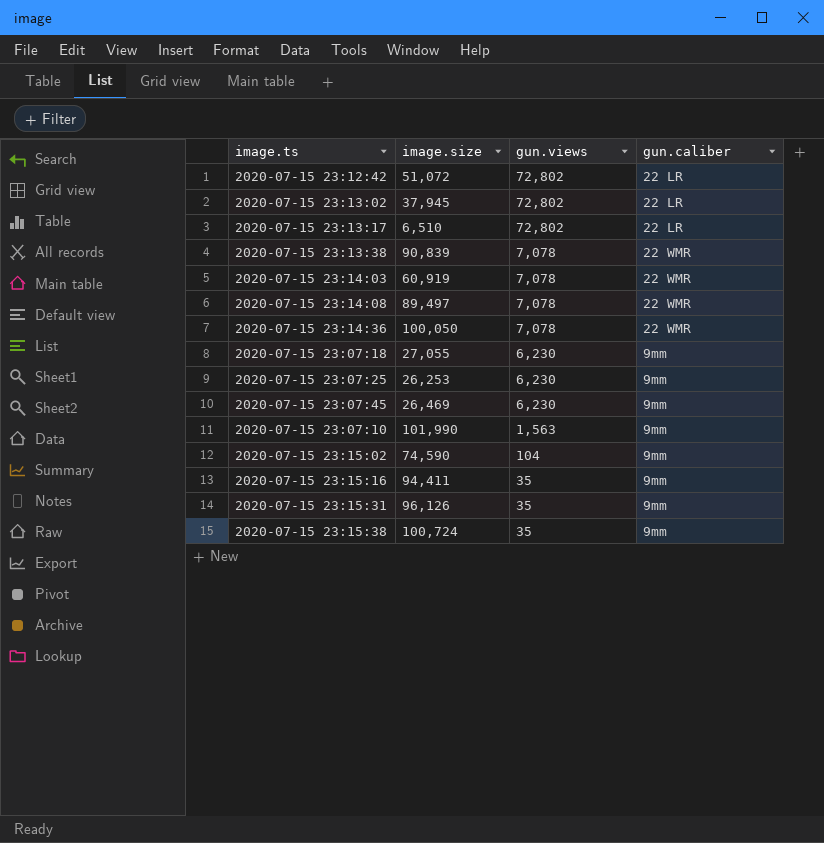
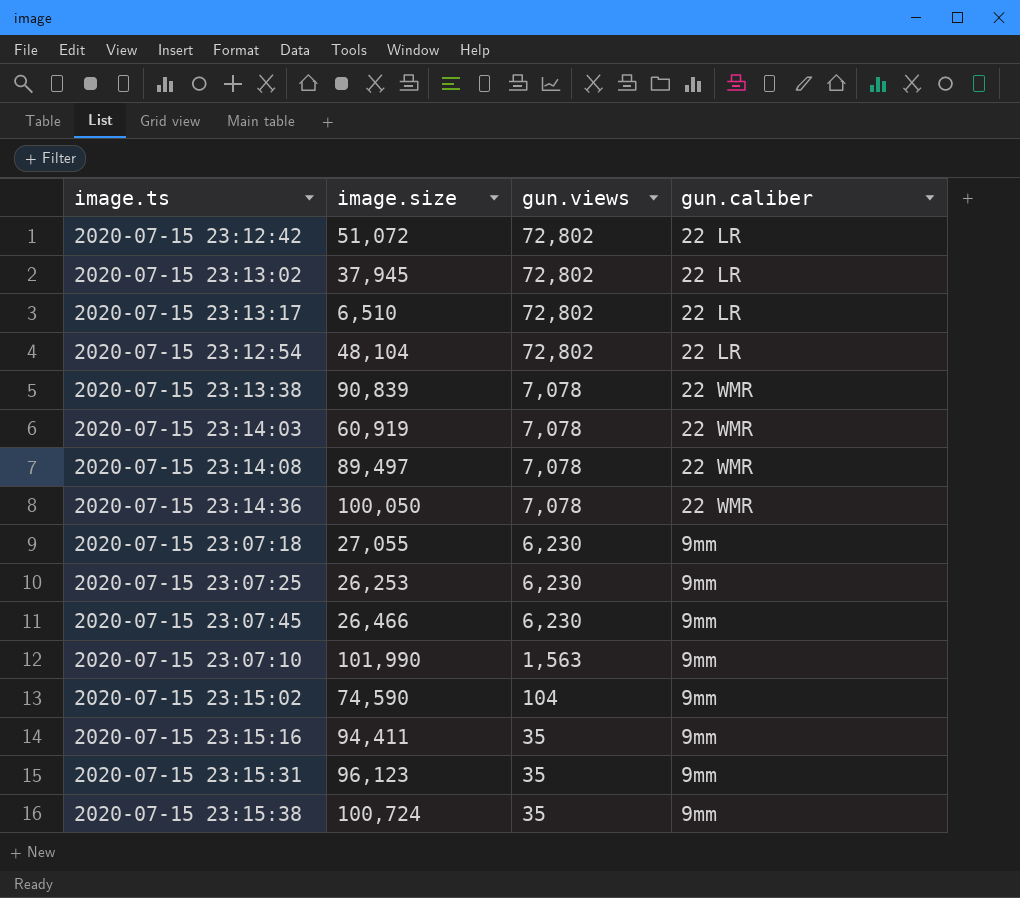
row 2020-07-15 23:12:54: none -> 48,104 | 72,802 | 22 LR
2020-07-15 23:07:45 | image.size: 26,469 -> 26,466
2020-07-15 23:15:31 | image.size: 96,126 -> 96,123

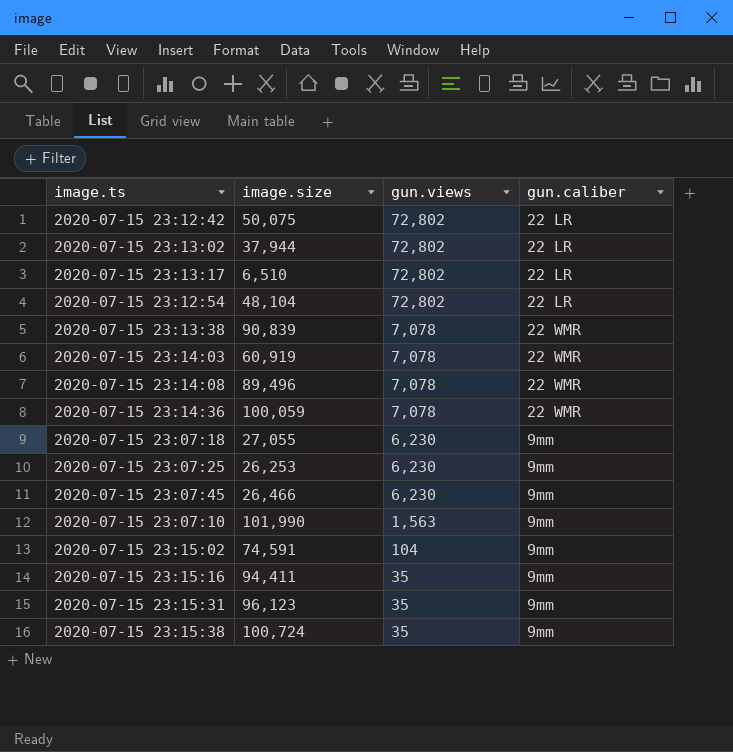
2020-07-15 23:12:42 | image.size: 51,072 -> 50,075
2020-07-15 23:13:02 | image.size: 37,945 -> 37,944
2020-07-15 23:14:08 | image.size: 89,497 -> 89,496
2020-07-15 23:14:36 | image.size: 100,050 -> 100,059
2020-07-15 23:15:02 | image.size: 74,590 -> 74,591

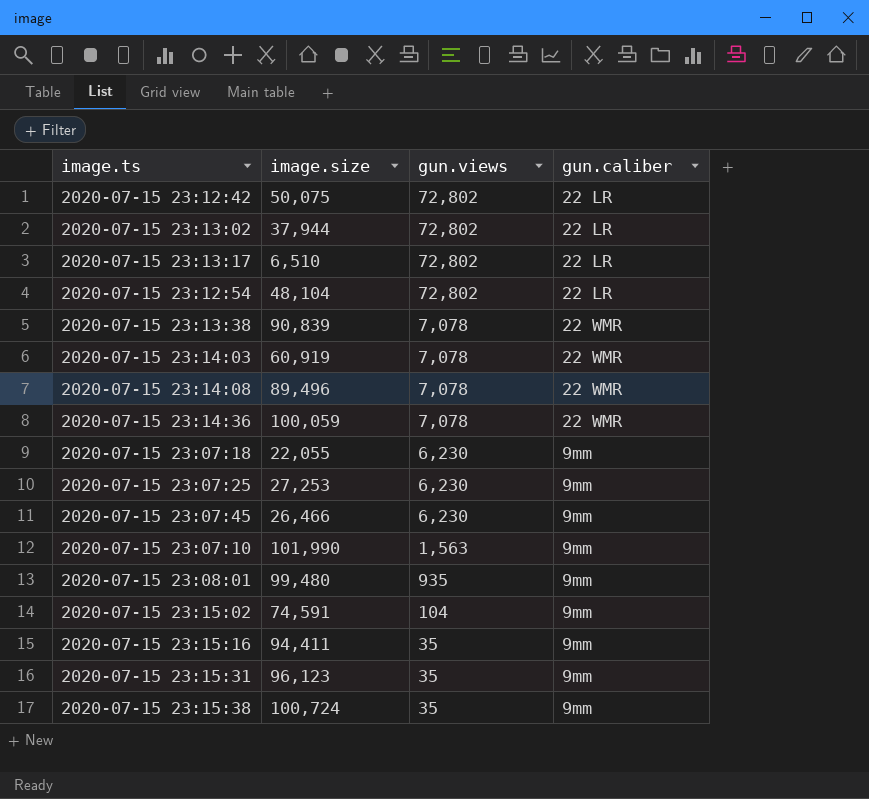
2020-07-15 23:07:18 | image.size: 27,055 -> 22,055
2020-07-15 23:07:25 | image.size: 26,253 -> 27,253
row 2020-07-15 23:08:01: none -> 99,480 | 935 | 9mm

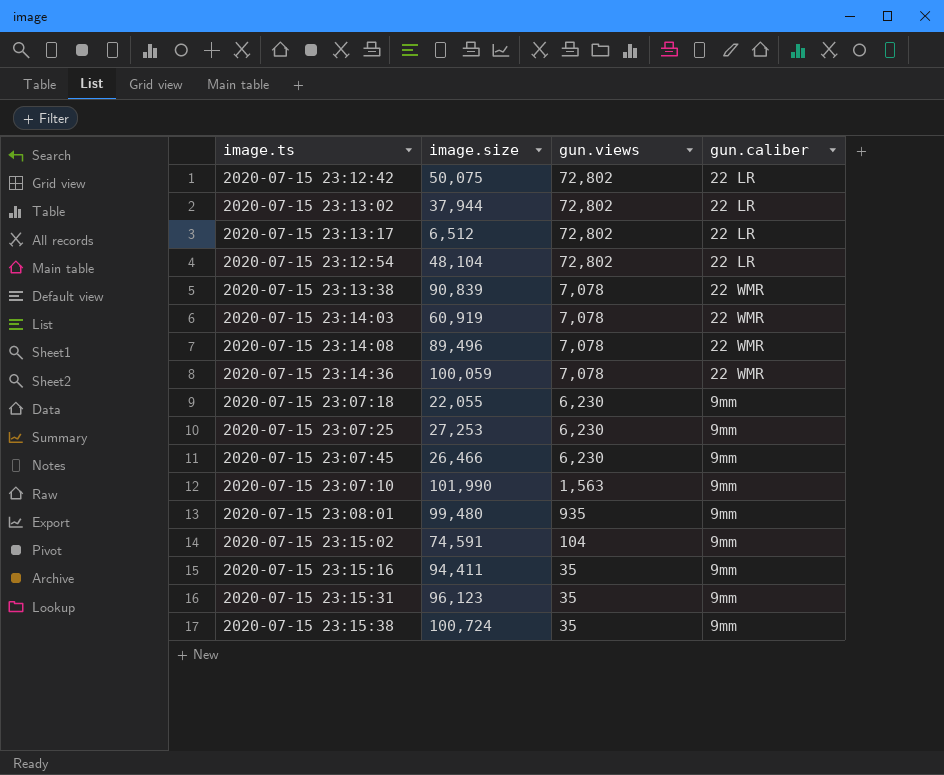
2020-07-15 23:13:17 | image.size: 6,510 -> 6,512

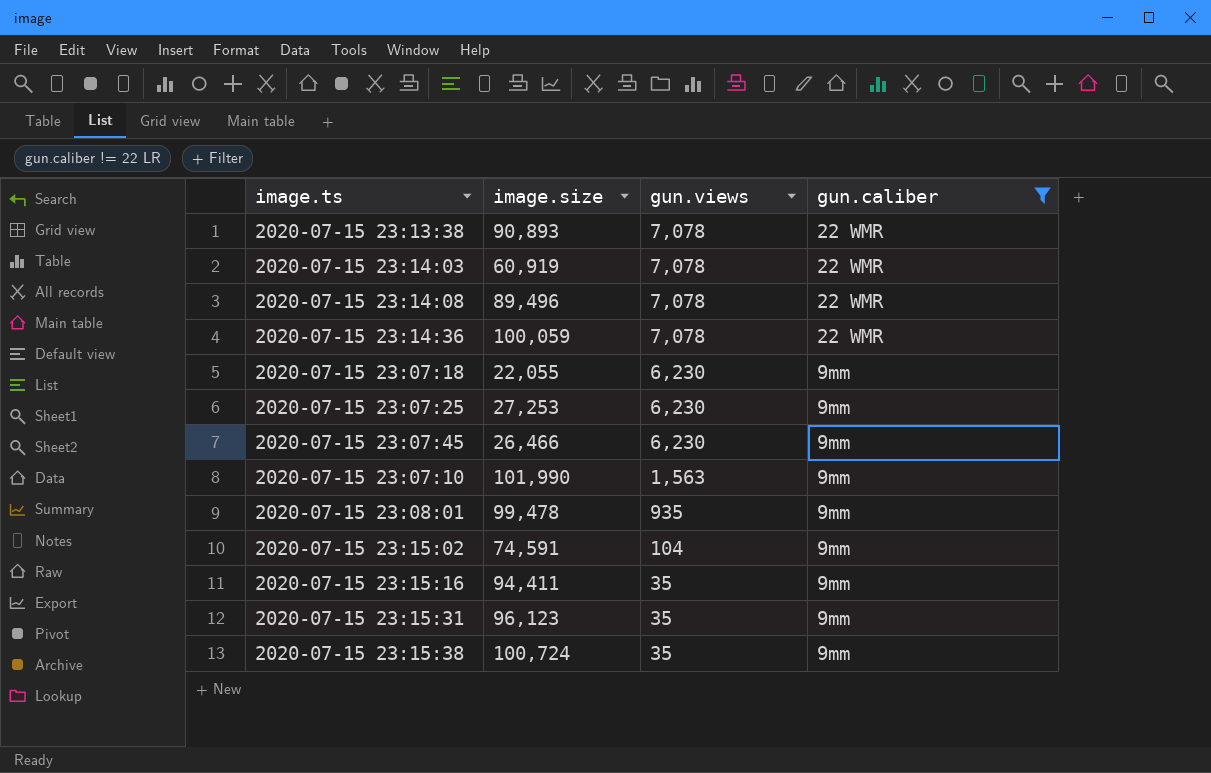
filter: none -> gun.caliber != 22 LR
2020-07-15 23:13:38 | image.size: 90,839 -> 90,893
2020-07-15 23:08:01 | image.size: 99,480 -> 99,478

